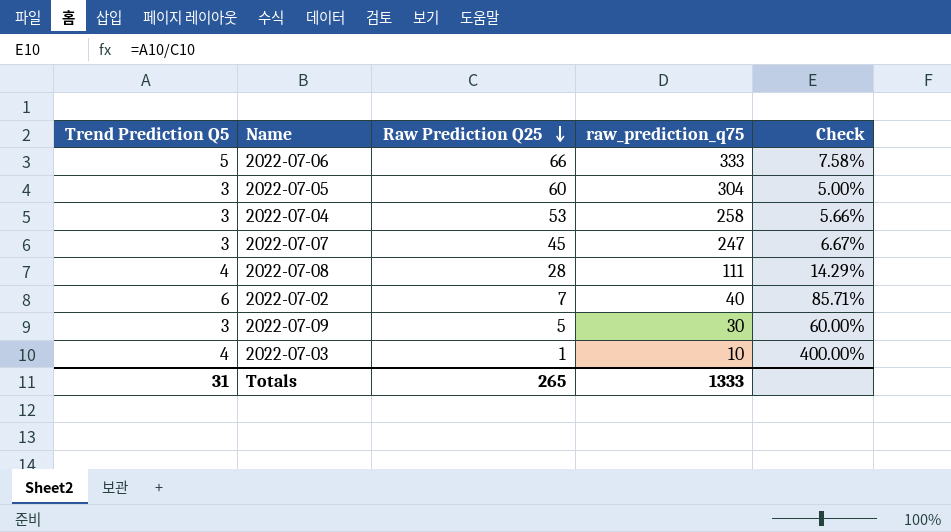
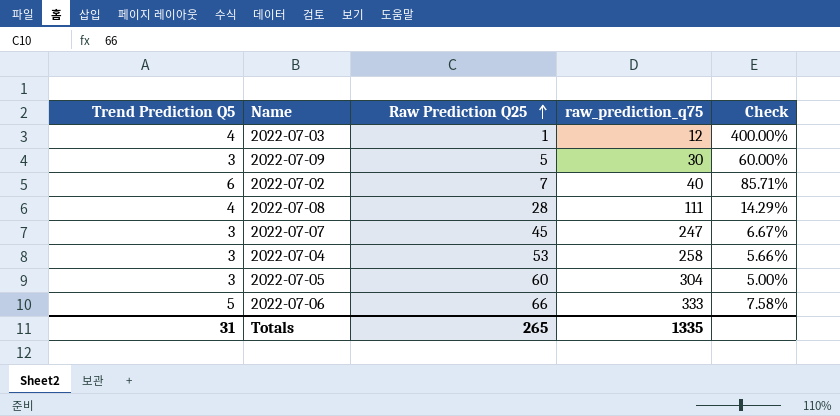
row order: Raw Prediction Q25 descending -> Raw Prediction Q25 ascending
2022-07-03 | raw_prediction_q75: 10 -> 12
Totals | raw_prediction_q75: 1333 -> 1335

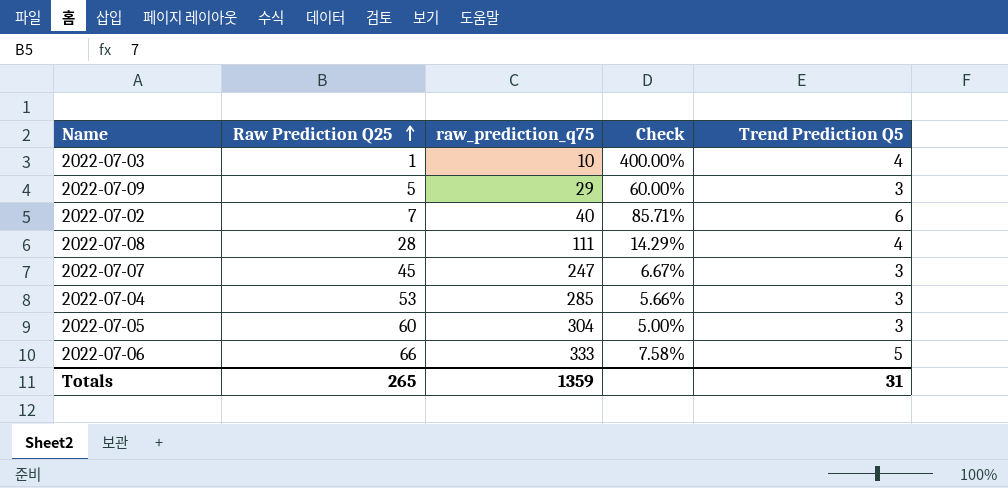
column Trend Prediction Q5 | position: 1 -> 5
2022-07-03 | raw_prediction_q75: 12 -> 10
2022-07-09 | raw_prediction_q75: 30 -> 29
2022-07-04 | raw_prediction_q75: 258 -> 285
Totals | raw_prediction_q75: 1335 -> 1359

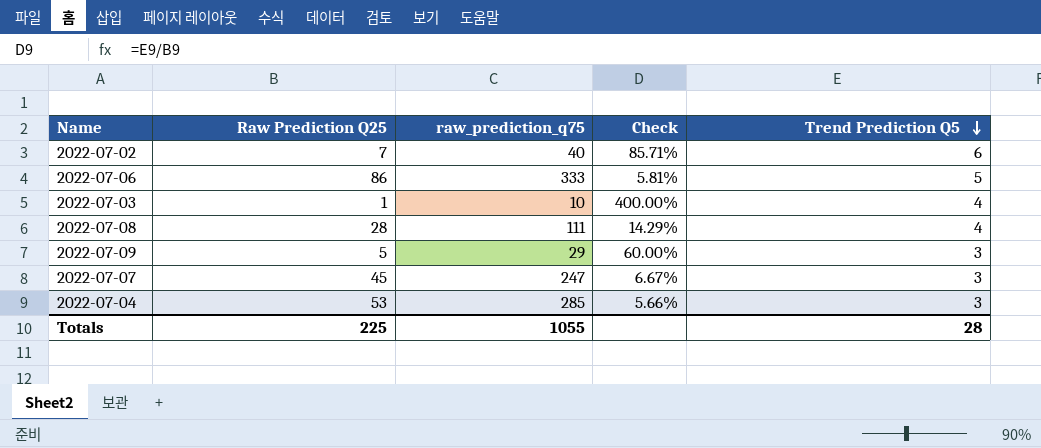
row order: Raw Prediction Q25 ascending -> Trend Prediction Q5 descending
row 2022-07-05: 60 | 304 | 5.00% | 3 -> none
2022-07-06 | Raw Prediction Q25: 66 -> 86
2022-07-06 | Check: 7.58% -> 5.81%
Totals | Raw Prediction Q25: 265 -> 225
Totals | raw_prediction_q75: 1359 -> 1055
Totals | Trend Prediction Q5: 31 -> 28

